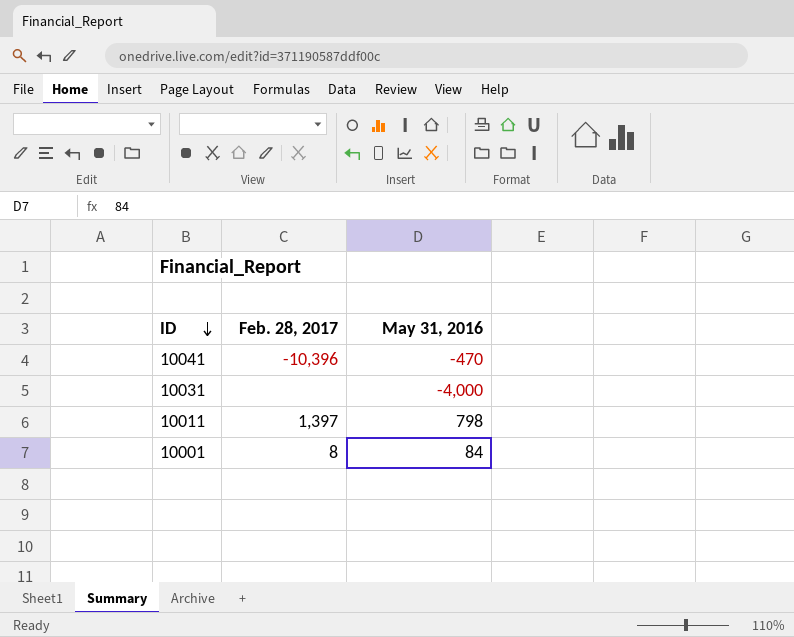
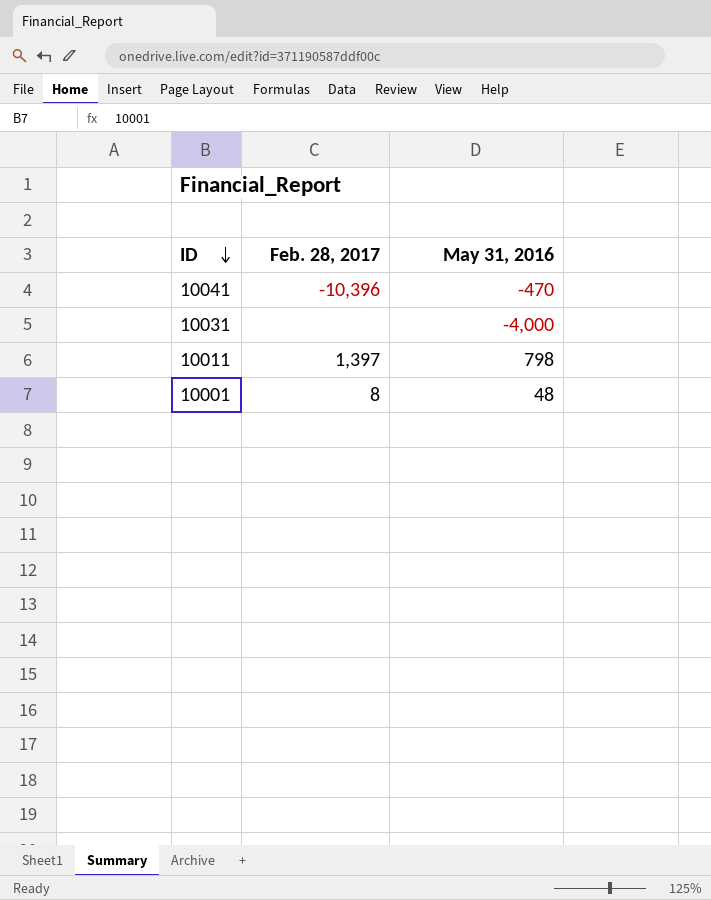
10001 | May 31, 2016: 84 -> 48

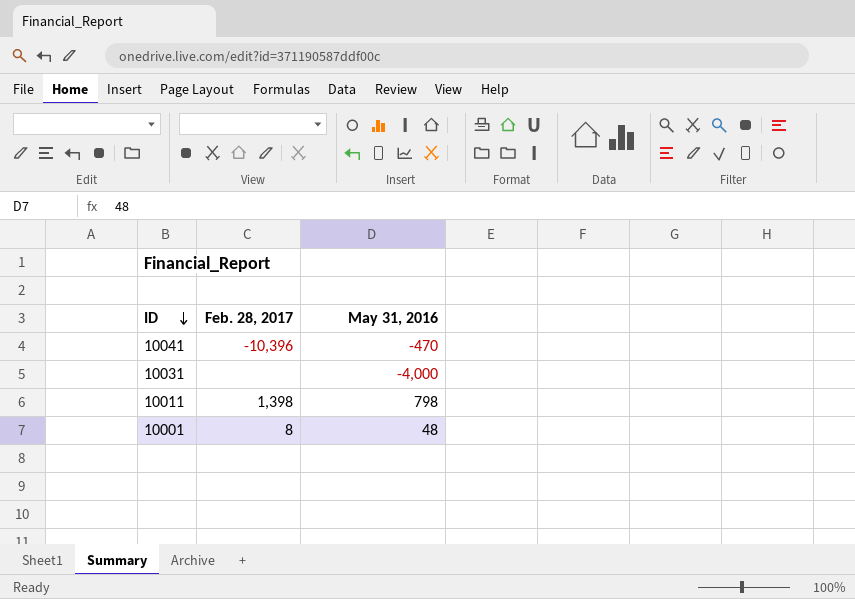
10011 | Feb. 28, 2017: 1,397 -> 1,398

